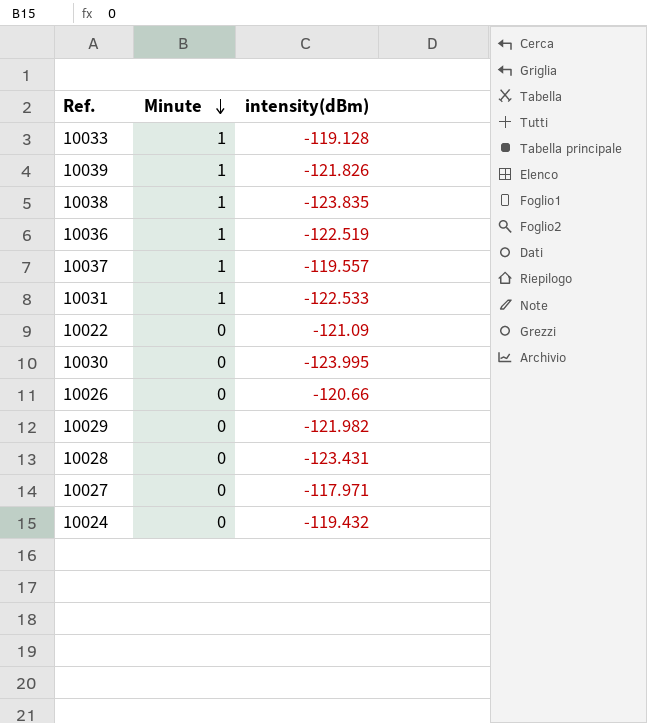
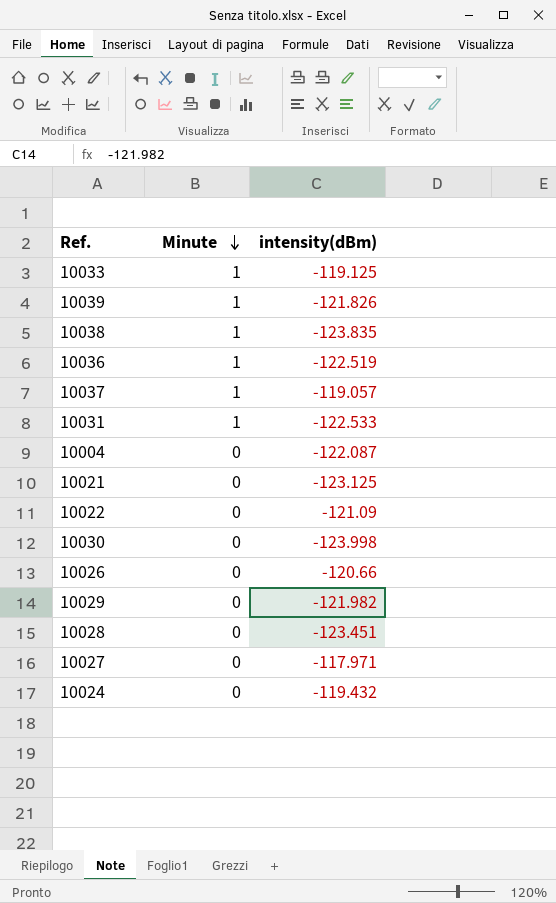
10033 | intensity(dBm): -119.128 -> -119.125
10037 | intensity(dBm): -119.557 -> -119.057
row 10004: none -> 0 | -122.087
row 10021: none -> 0 | -123.125
10030 | intensity(dBm): -123.995 -> -123.998
10028 | intensity(dBm): -123.431 -> -123.451

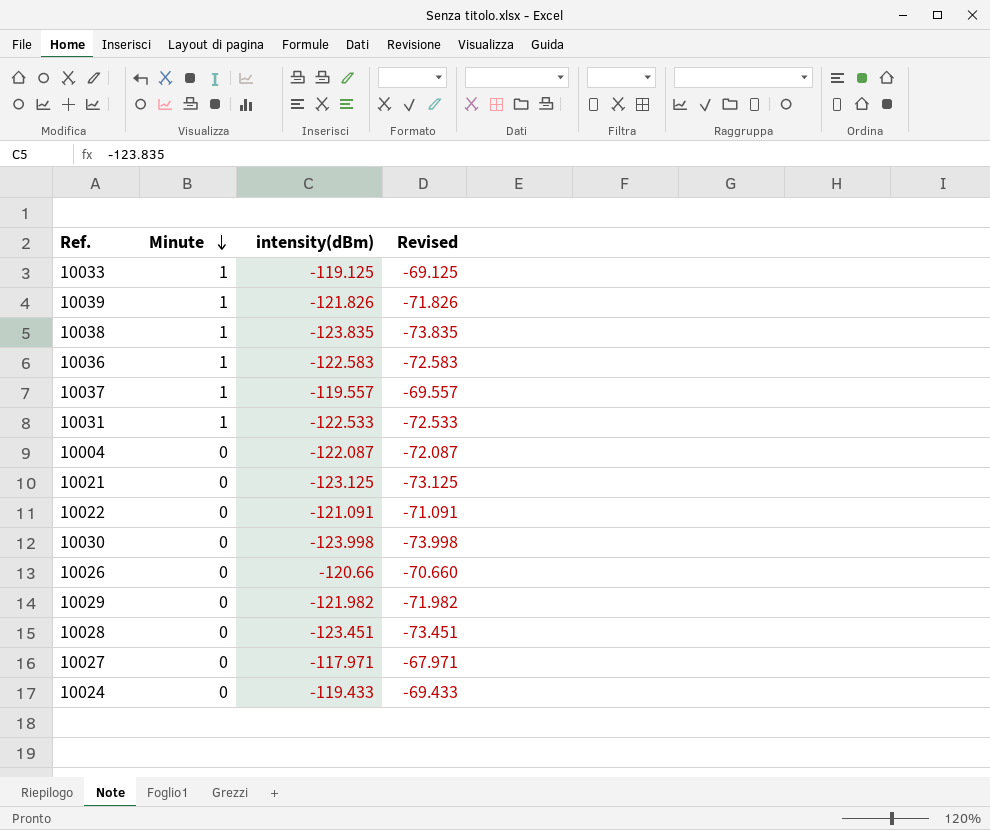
column Revised | formula: none -> [intensity(dBm)] + 50
10036 | intensity(dBm): -122.519 -> -122.583
10037 | intensity(dBm): -119.057 -> -119.557
10022 | intensity(dBm): -121.09 -> -121.091
10024 | intensity(dBm): -119.432 -> -119.433

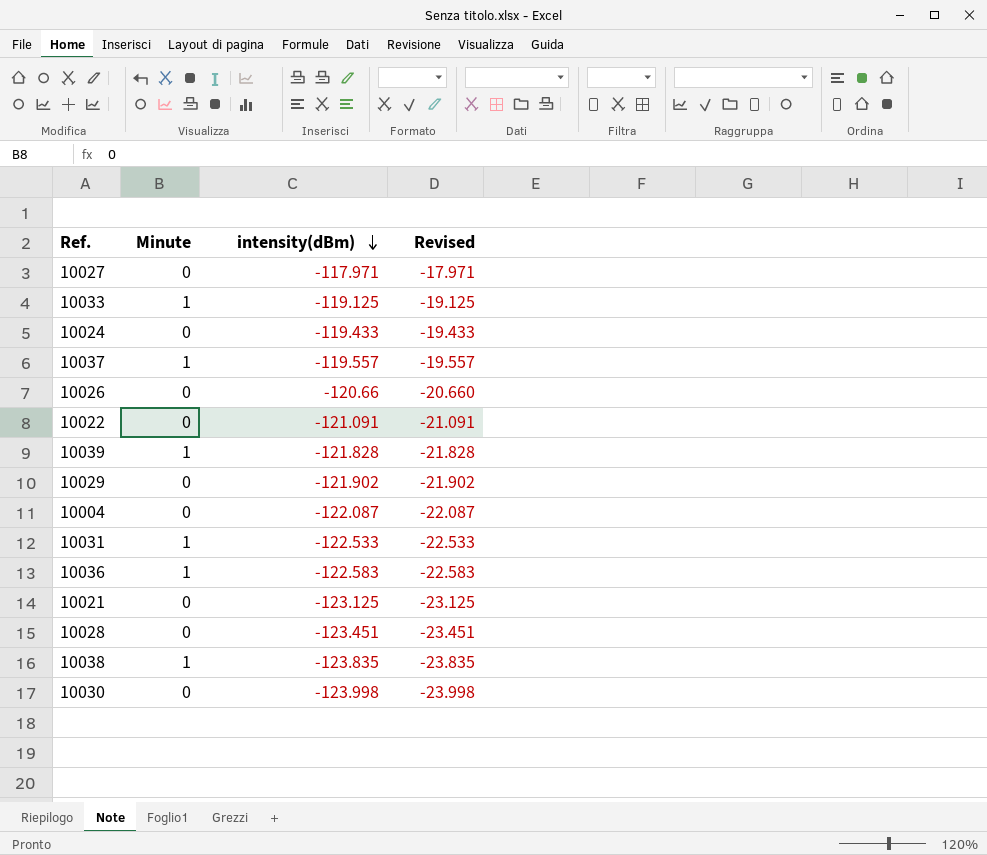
row order: Minute descending -> intensity(dBm) descending
column Revised | formula: [intensity(dBm)] + 50 -> [intensity(dBm)] + 100
10039 | intensity(dBm): -121.826 -> -121.828
10029 | intensity(dBm): -121.982 -> -121.902

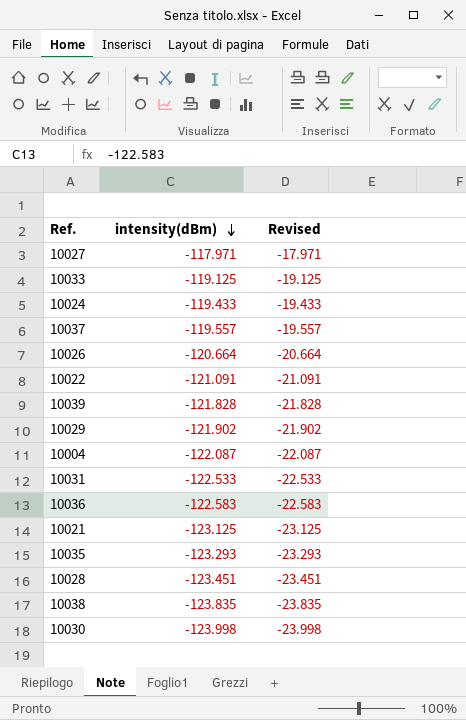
column Minute | position: 2 -> none
10026 | intensity(dBm): -120.66 -> -120.664
10026 | Revised: -20.660 -> -20.664
row 10035: none -> -123.293 | -23.293

